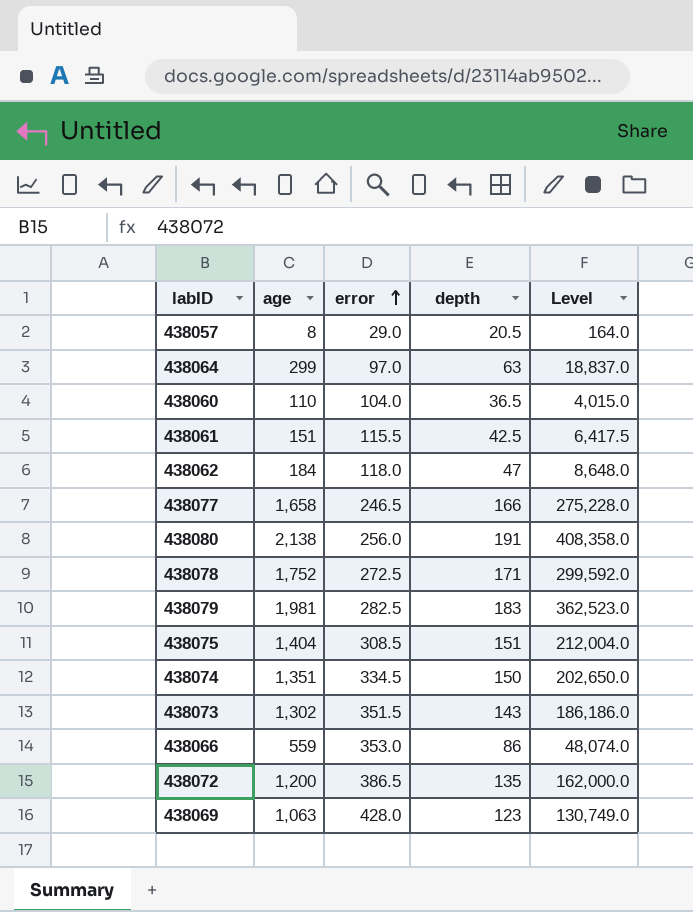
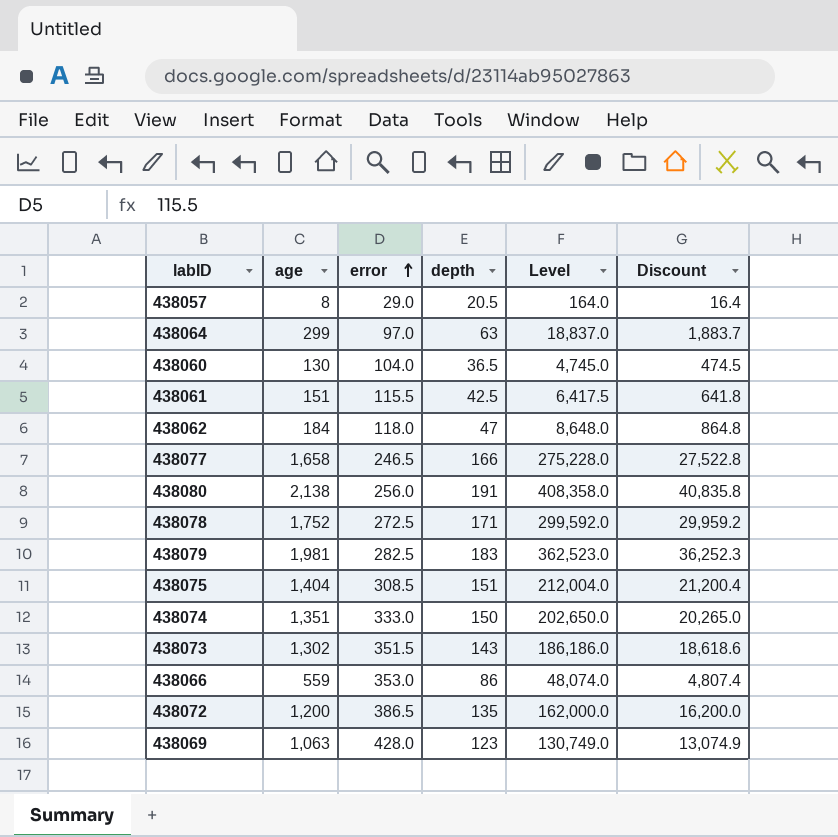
column Discount | formula: none -> [Level] * 0.1
438060 | age: 110 -> 130
438060 | Level: 4,015.0 -> 4,745.0
438074 | error: 334.5 -> 333.0

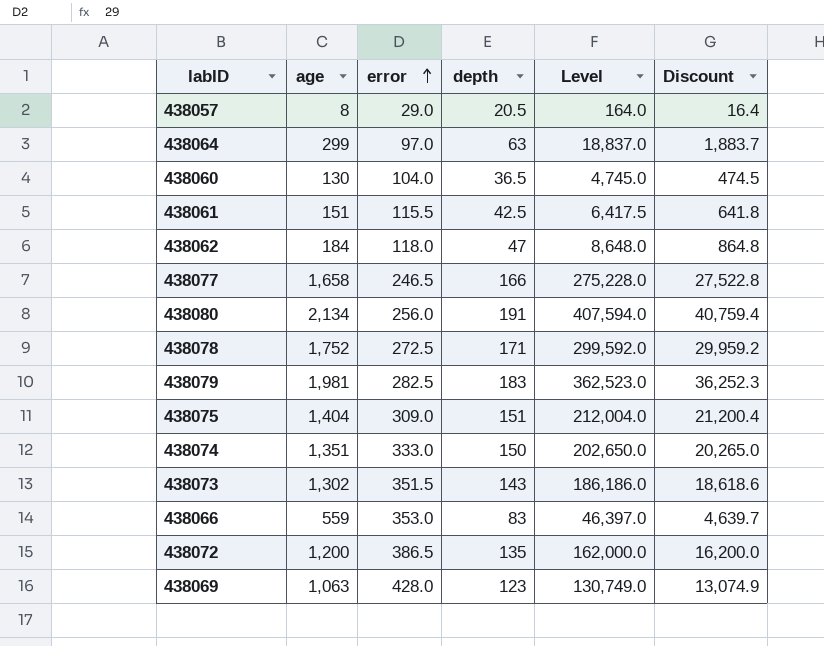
438080 | age: 2,138 -> 2,134
438080 | Level: 408,358.0 -> 407,594.0
438080 | Discount: 40,835.8 -> 40,759.4
438075 | error: 308.5 -> 309.0
438066 | depth: 86 -> 83
438066 | Level: 48,074.0 -> 46,397.0
438066 | Discount: 4,807.4 -> 4,639.7

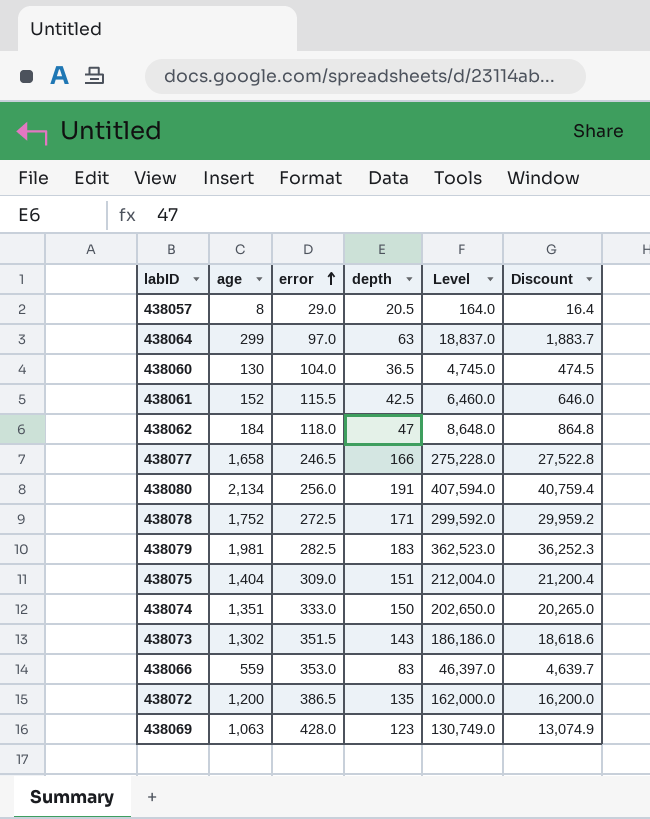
438061 | age: 151 -> 152
438061 | Level: 6,417.5 -> 6,460.0
438061 | Discount: 641.8 -> 646.0

